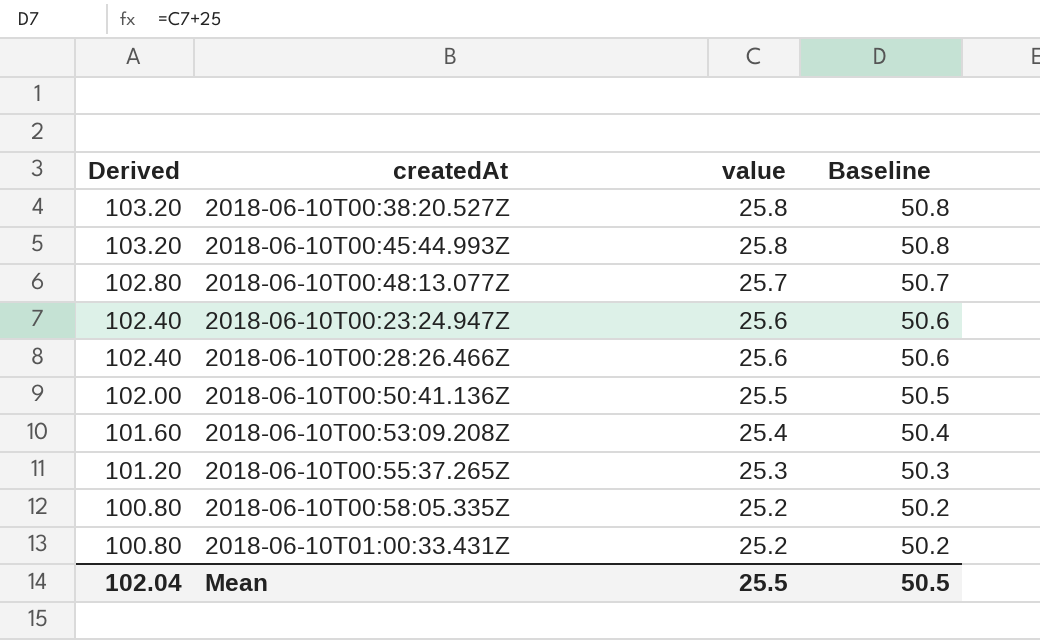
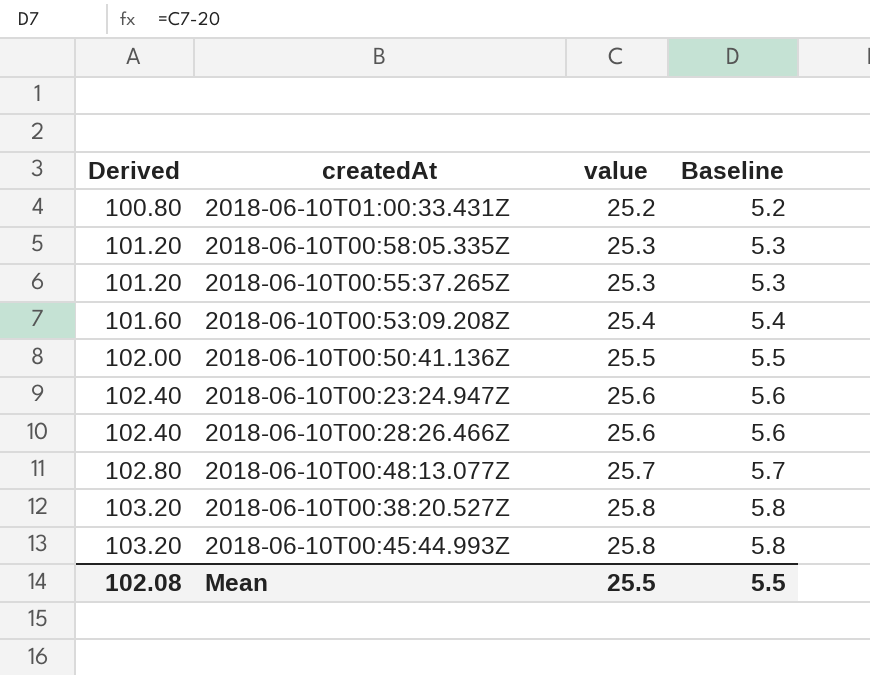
row order: Derived descending -> Derived ascending
column Baseline | formula: [value] + 25 -> [value] - 20
2018-06-10T00:58:05.335Z | Derived: 100.80 -> 101.20
2018-06-10T00:58:05.335Z | value: 25.2 -> 25.3
Mean | Derived: 102.04 -> 102.08
Mean | Baseline: 50.5 -> 5.5

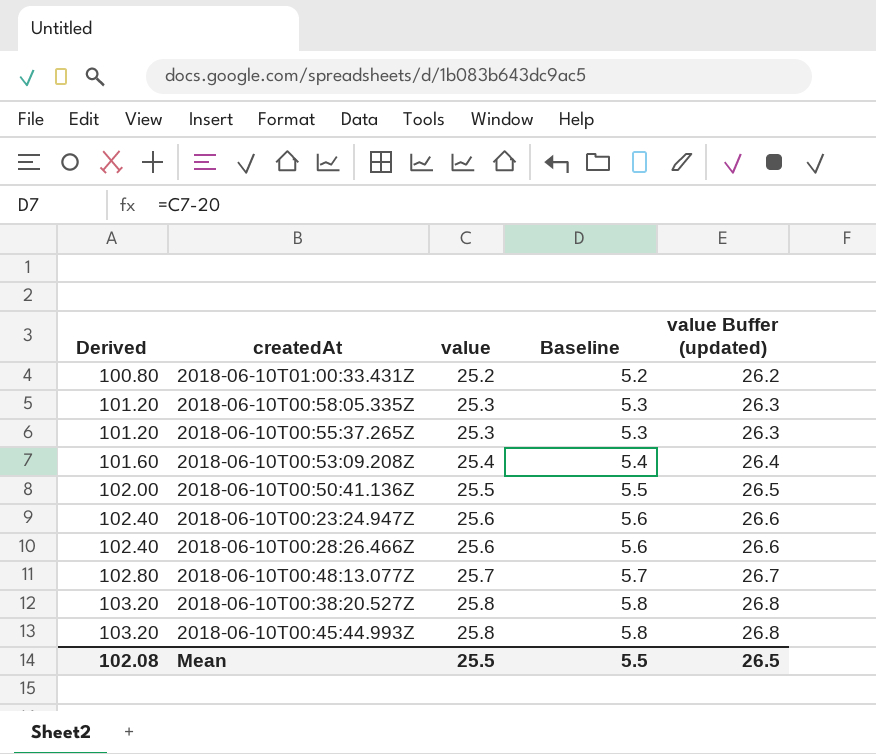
column value Buffer (updated) | formula: none -> [value] + 1

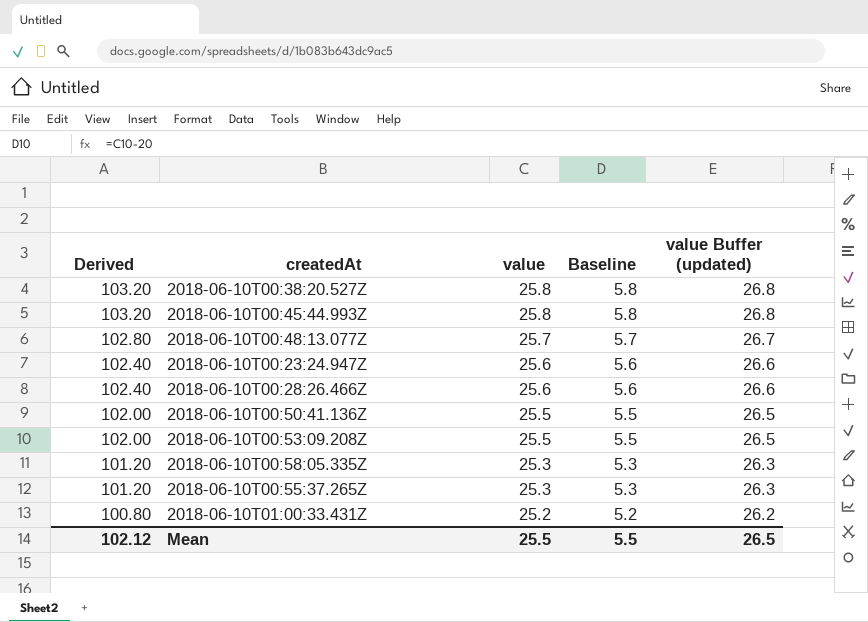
row order: Derived ascending -> Derived descending
2018-06-10T00:53:09.208Z | Derived: 101.60 -> 102.00
2018-06-10T00:53:09.208Z | value: 25.4 -> 25.5
2018-06-10T00:53:09.208Z | Baseline: 5.4 -> 5.5
2018-06-10T00:53:09.208Z | value Buffer (updated): 26.4 -> 26.5
Mean | Derived: 102.08 -> 102.12

